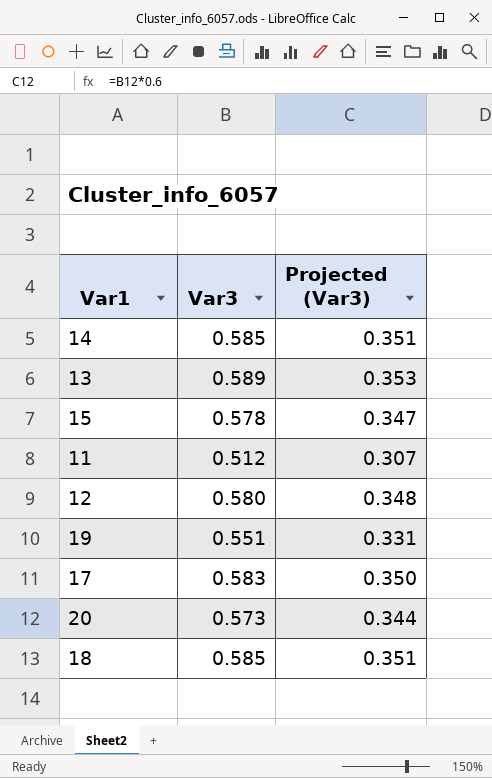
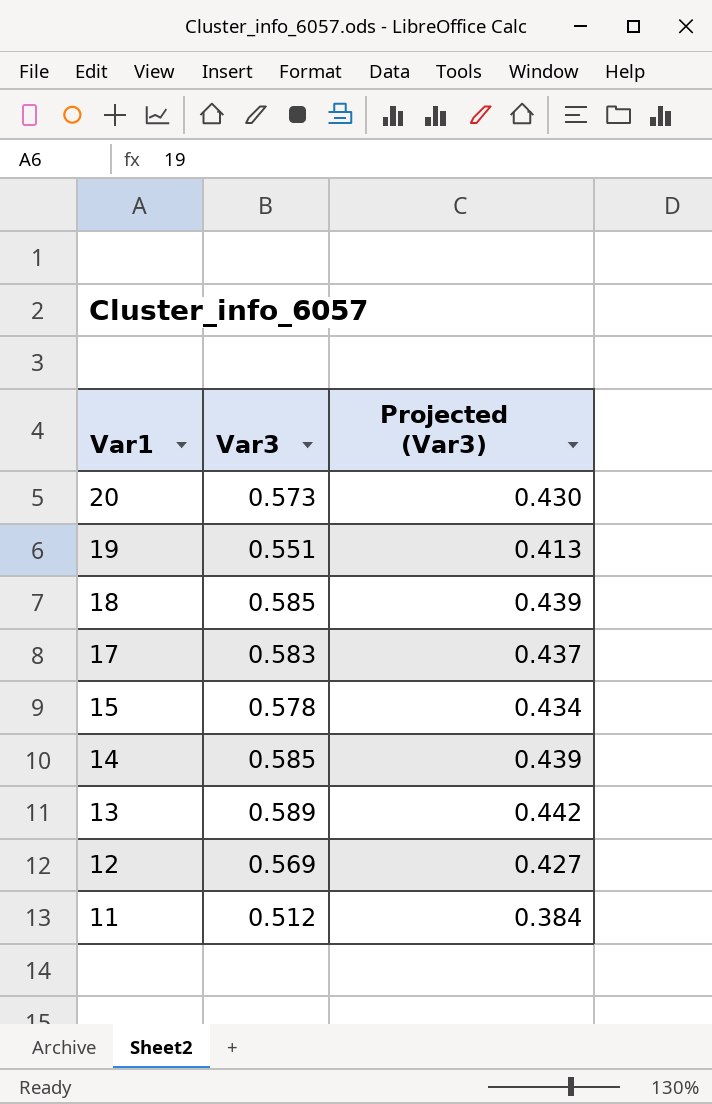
row order: none -> Var1 descending
column Projected (Var3) | formula: [Var3] * 0.6 -> [Var3] * 0.75
12 | Var3: 0.580 -> 0.569

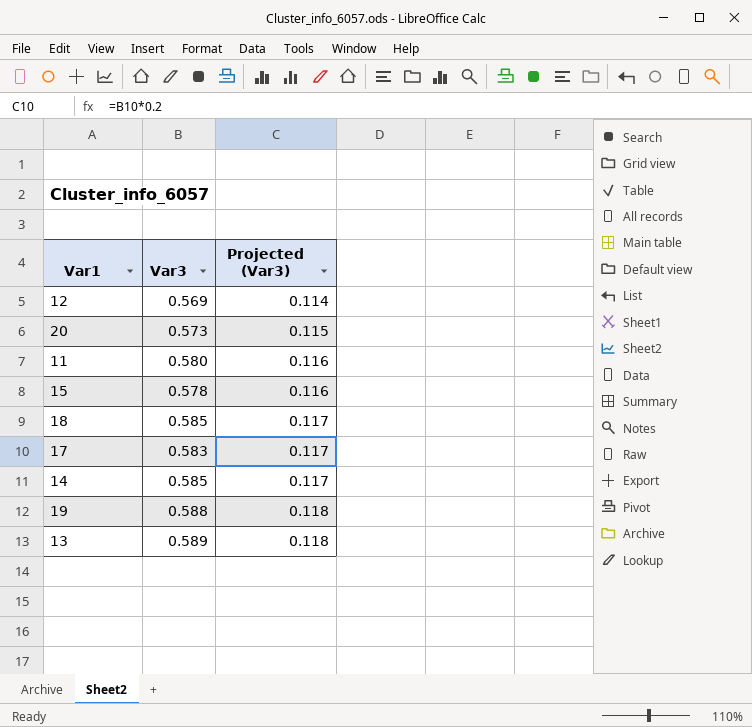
row order: Var1 descending -> Projected (Var3) ascending
column Projected (Var3) | formula: [Var3] * 0.75 -> [Var3] * 0.2
11 | Var3: 0.512 -> 0.580
19 | Var3: 0.551 -> 0.588

